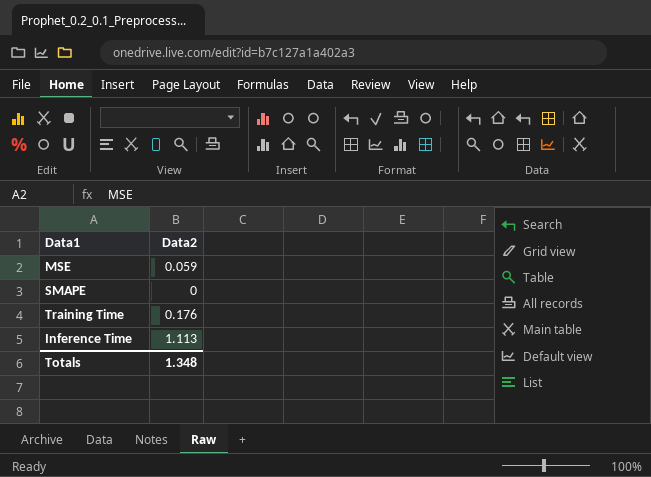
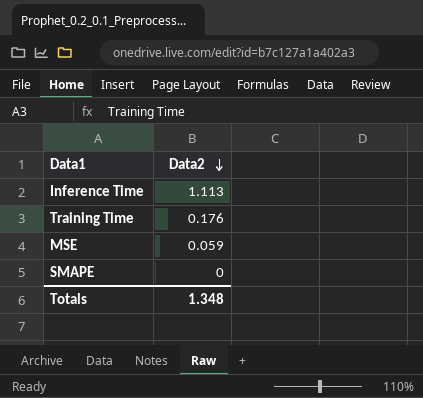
row order: none -> Data2 descending

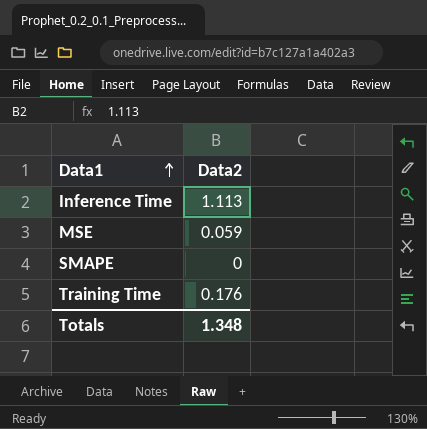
row order: Data2 descending -> Data1 ascending

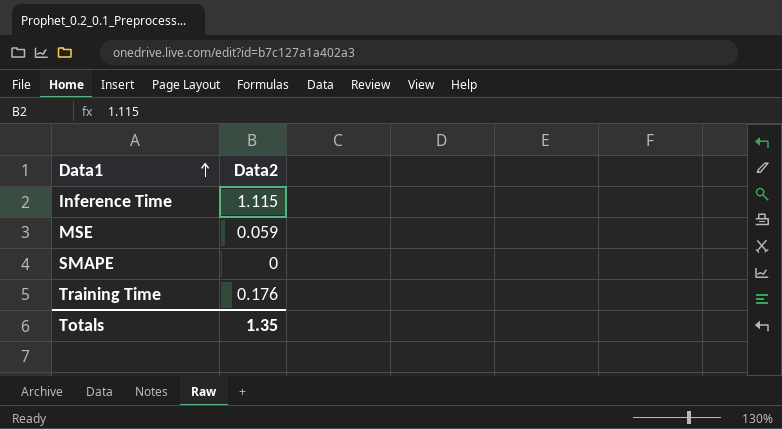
Inference Time | Data2: 1.113 -> 1.115
Totals | Data2: 1.348 -> 1.35

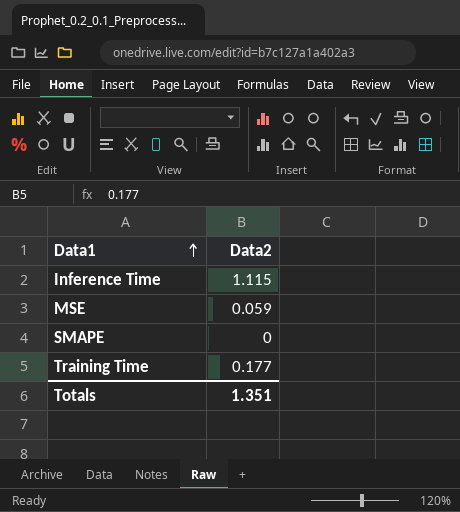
Training Time | Data2: 0.176 -> 0.177
Totals | Data2: 1.35 -> 1.351

